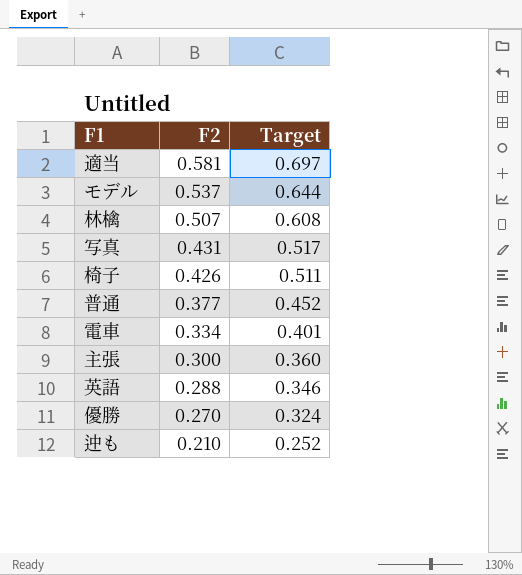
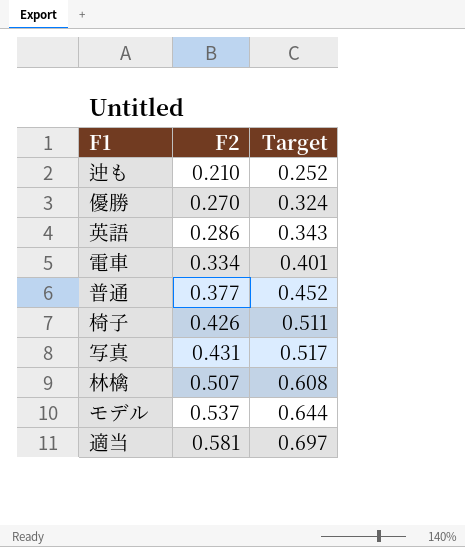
row order: F2 descending -> F2 ascending
row 主張: 0.300 | 0.360 -> none
英語 | F2: 0.288 -> 0.286
英語 | Target: 0.346 -> 0.343

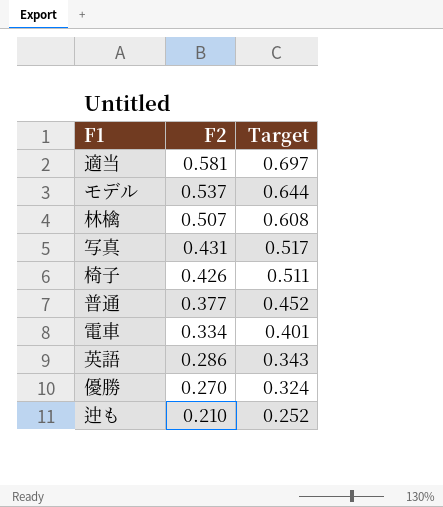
row order: F2 ascending -> F2 descending

